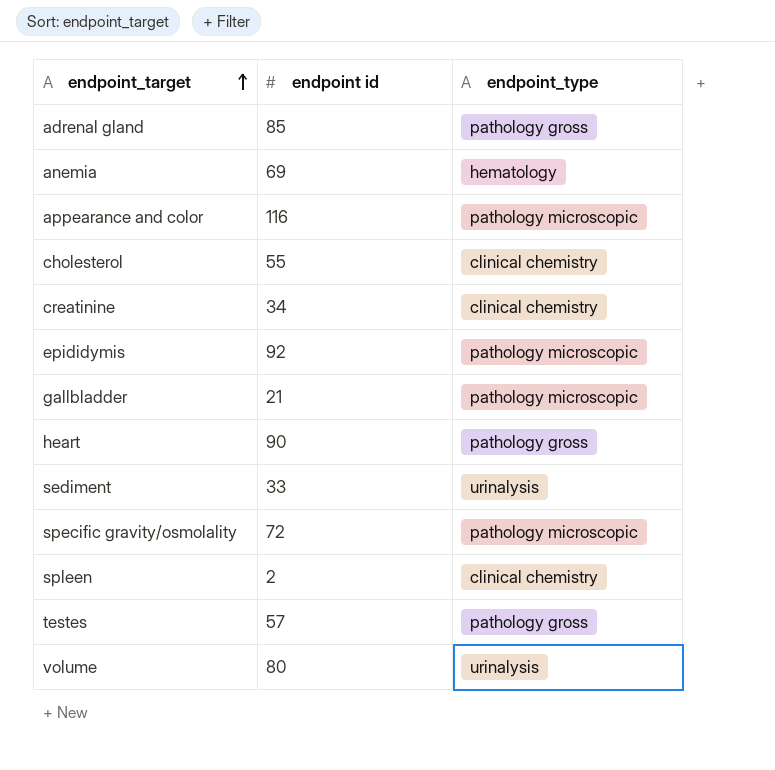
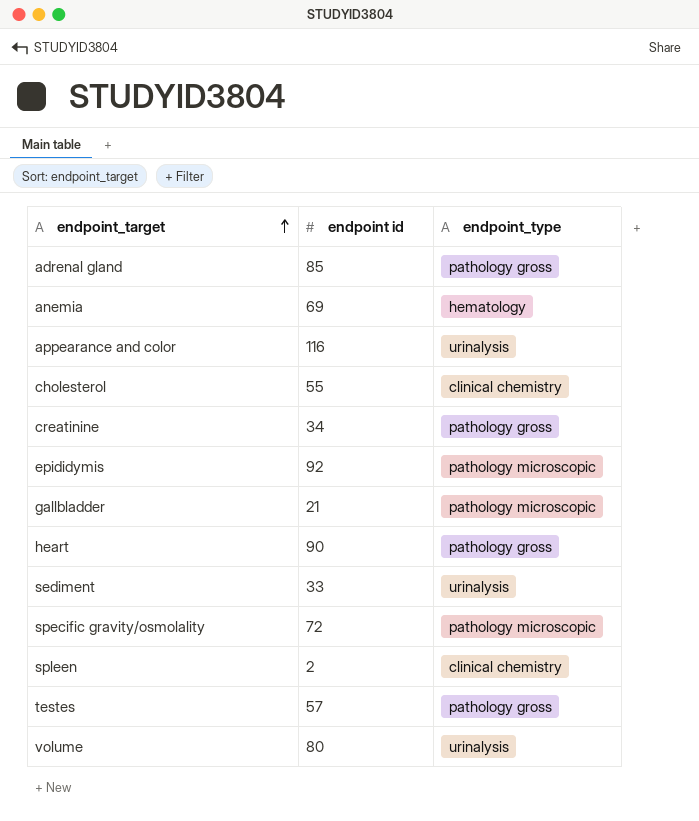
appearance and color | endpoint_type: pathology microscopic -> urinalysis
creatinine | endpoint_type: clinical chemistry -> pathology gross

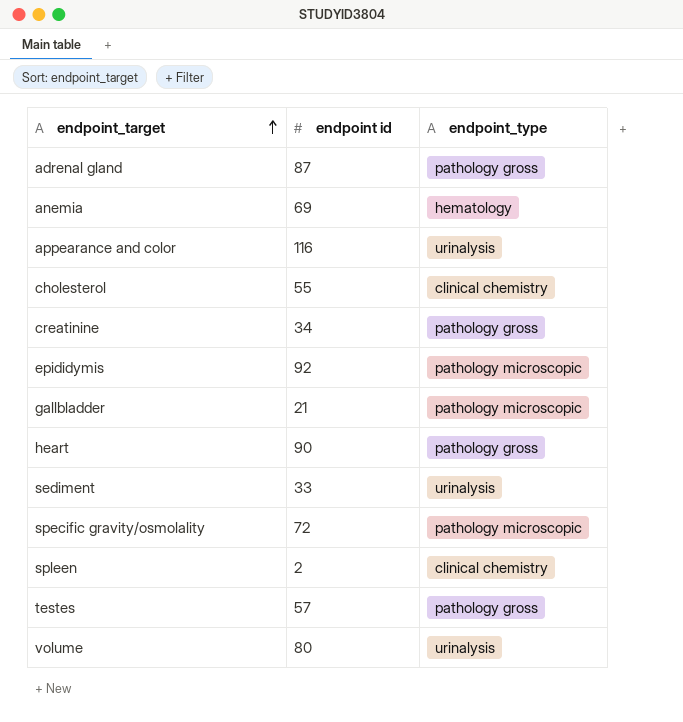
adrenal gland | endpoint id: 85 -> 87

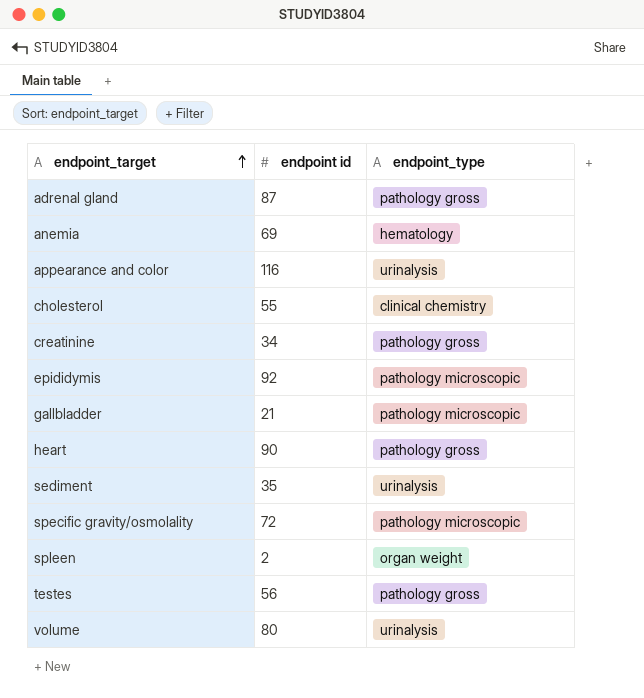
sediment | endpoint id: 33 -> 35
spleen | endpoint_type: clinical chemistry -> organ weight
testes | endpoint id: 57 -> 56

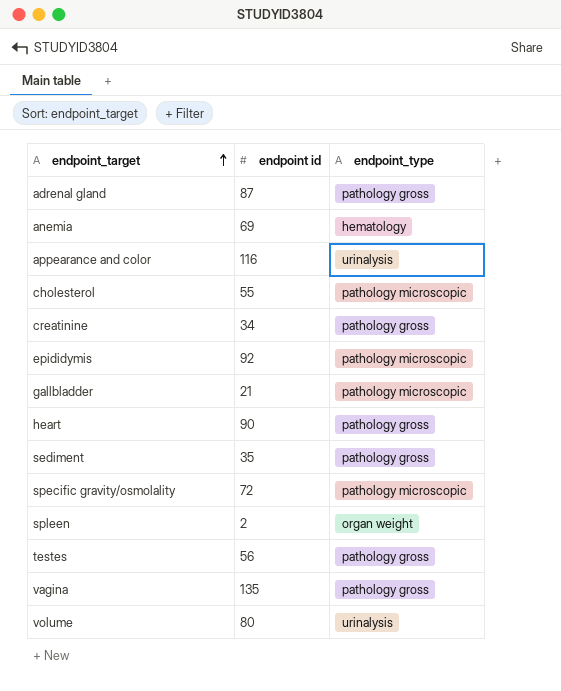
cholesterol | endpoint_type: clinical chemistry -> pathology microscopic
sediment | endpoint_type: urinalysis -> pathology gross
row vagina: none -> 135 | pathology gross

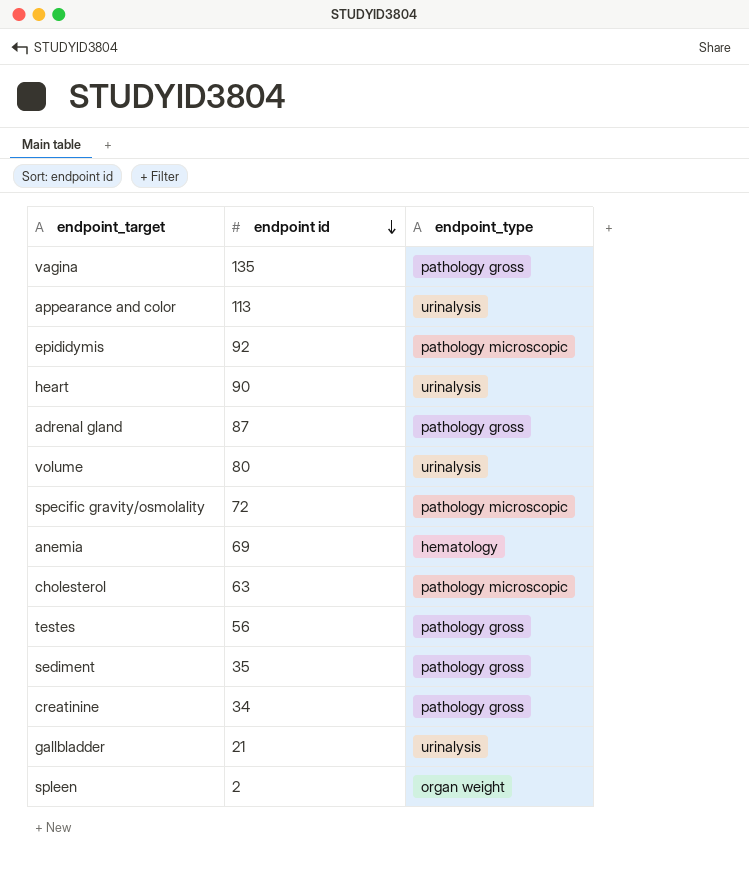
row order: endpoint_target ascending -> endpoint id descending
appearance and color | endpoint id: 116 -> 113
heart | endpoint_type: pathology gross -> urinalysis
cholesterol | endpoint id: 55 -> 63
gallbladder | endpoint_type: pathology microscopic -> urinalysis

